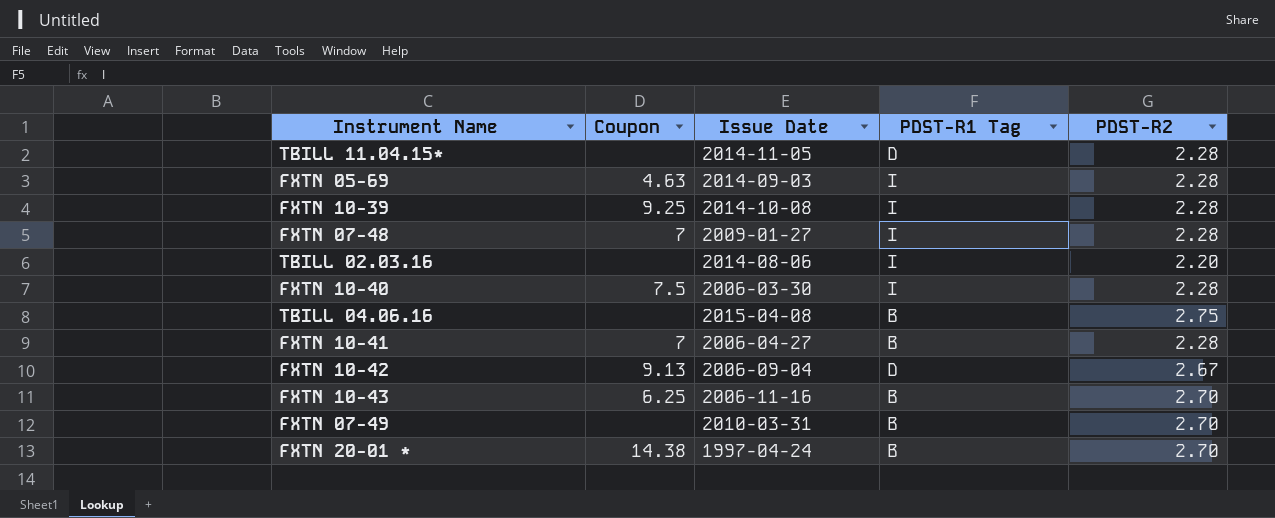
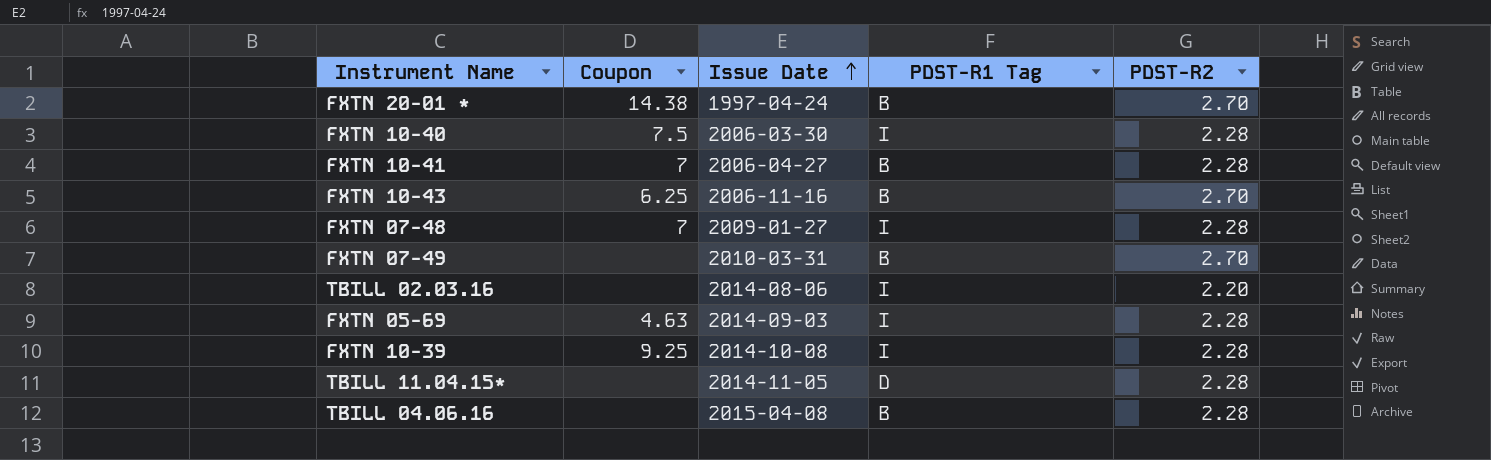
row order: none -> Issue Date ascending
row FXTN 10-42: 9.13 | 2006-09-04 | D | 2.67 -> none
TBILL 04.06.16 | PDST-R2: 2.75 -> 2.28

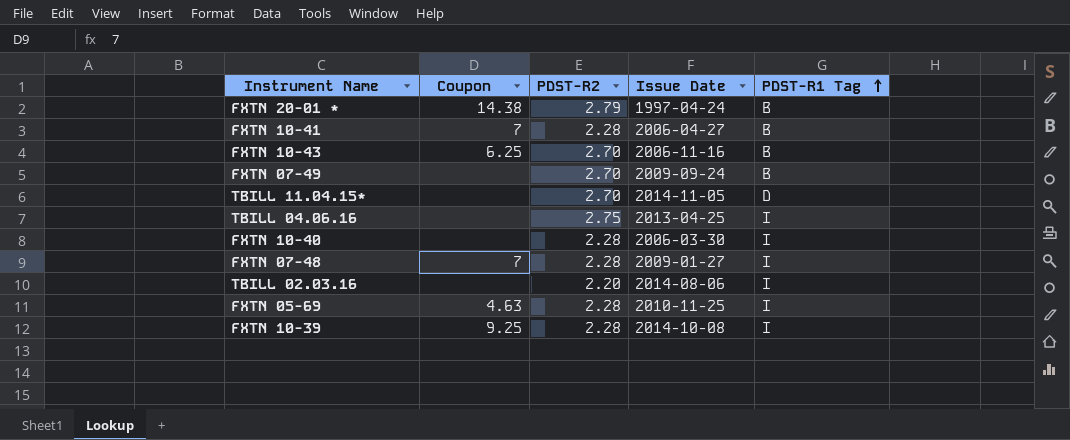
row order: Issue Date ascending -> PDST-R1 Tag ascending
column PDST-R2 | position: 5 -> 3
FXTN 20-01 * | PDST-R2: 2.70 -> 2.79
FXTN 07-49 | Issue Date: 2010-03-31 -> 2009-09-24
TBILL 11.04.15* | PDST-R2: 2.28 -> 2.70
TBILL 04.06.16 | PDST-R2: 2.28 -> 2.75
TBILL 04.06.16 | Issue Date: 2015-04-08 -> 2013-04-25
TBILL 04.06.16 | PDST-R1 Tag: B -> I
FXTN 10-40 | Coupon: 7.5 -> none
FXTN 05-69 | Issue Date: 2014-09-03 -> 2010-11-25

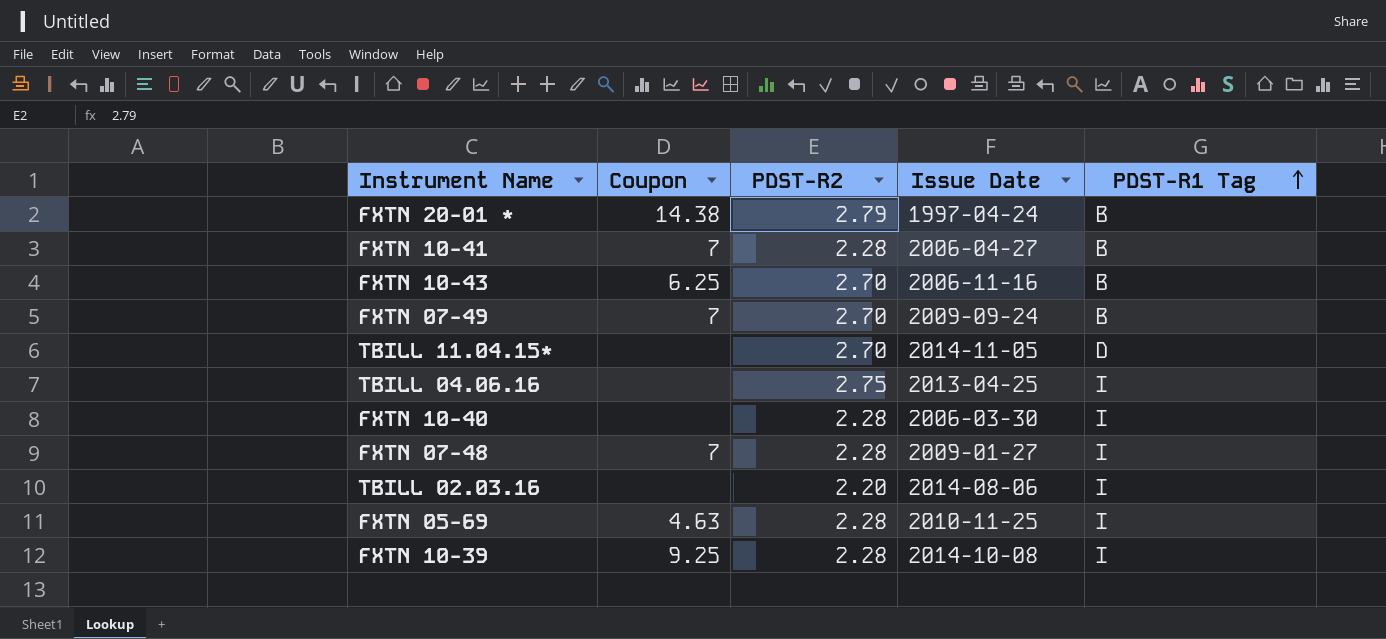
FXTN 07-49 | Coupon: none -> 7

